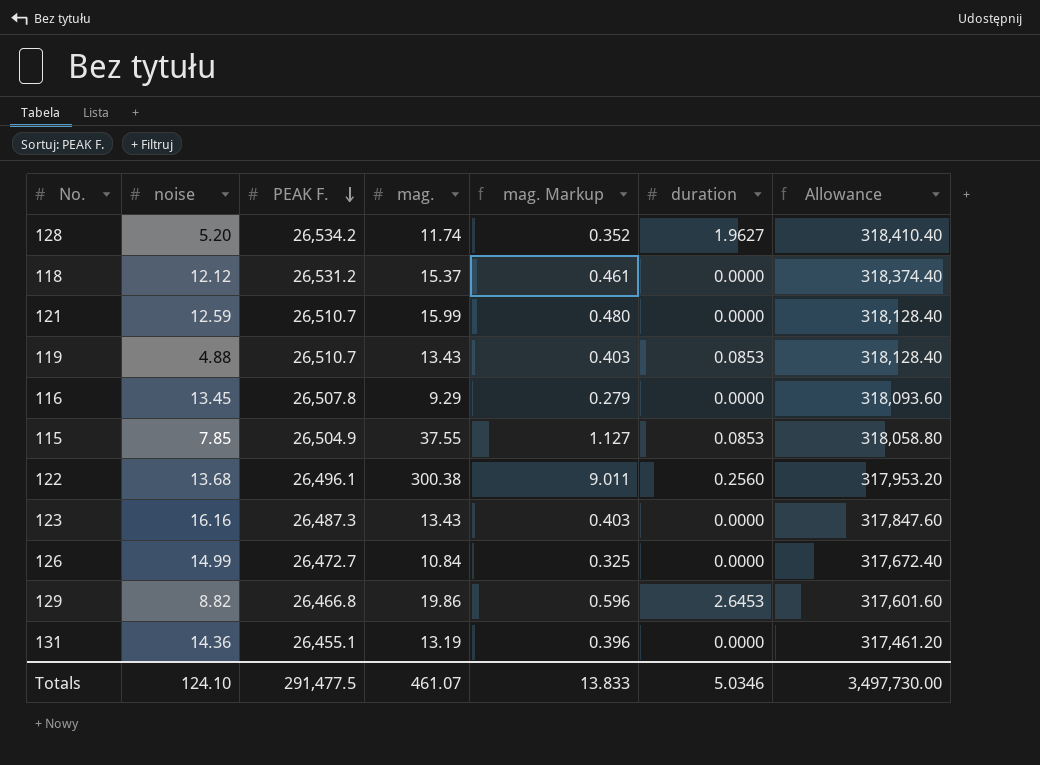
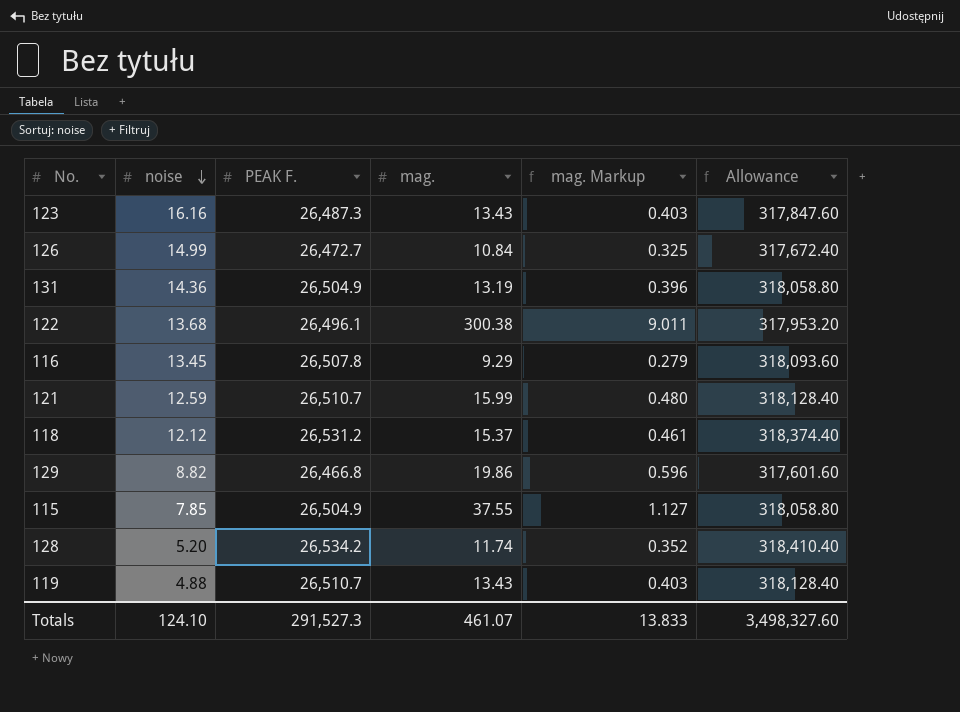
row order: PEAK F. descending -> noise descending
column duration | position: 6 -> none
131 | PEAK F.: 26,455.1 -> 26,504.9
131 | Allowance: 317,461.20 -> 318,058.80
Totals | PEAK F.: 291,477.5 -> 291,527.3
Totals | Allowance: 3,497,730.00 -> 3,498,327.60

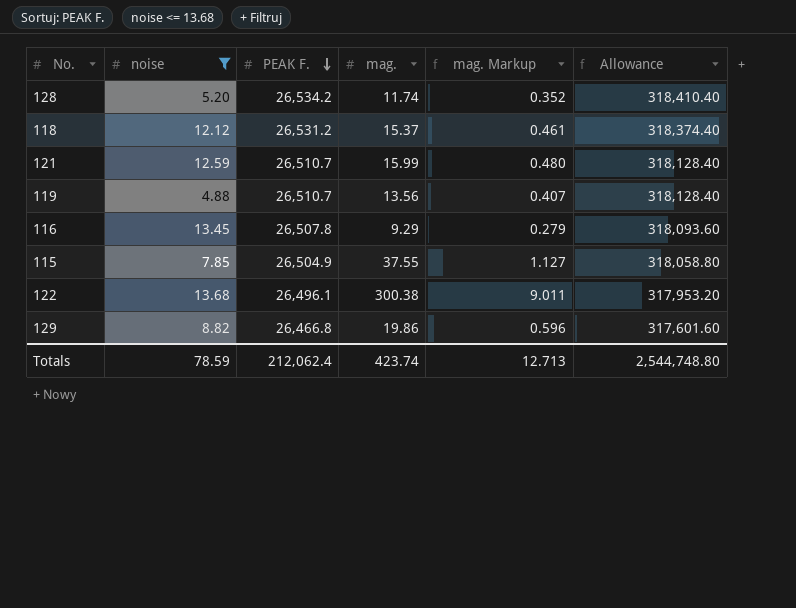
filter: none -> noise <= 13.68
row order: noise descending -> PEAK F. descending
119 | mag.: 13.43 -> 13.56
119 | mag. Markup: 0.403 -> 0.407
Totals | noise: 124.10 -> 78.59
Totals | PEAK F.: 291,527.3 -> 212,062.4
Totals | mag.: 461.07 -> 423.74
Totals | mag. Markup: 13.833 -> 12.713
Totals | Allowance: 3,498,327.60 -> 2,544,748.80

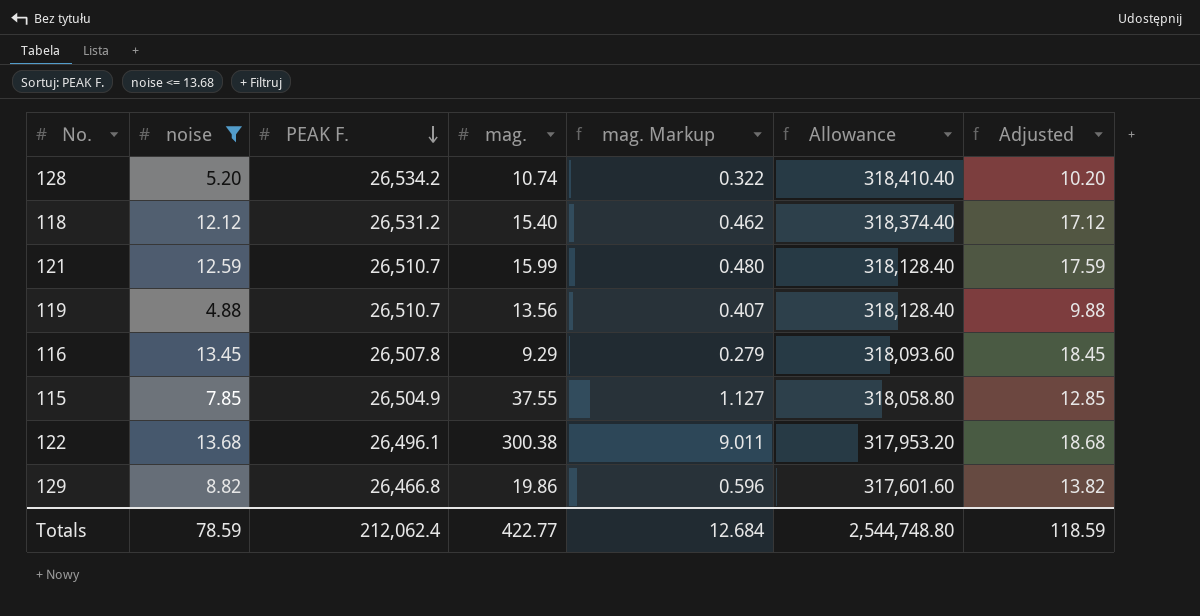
column Adjusted | formula: none -> [noise] + 5
128 | mag.: 11.74 -> 10.74
128 | mag. Markup: 0.352 -> 0.322
118 | mag.: 15.37 -> 15.40
118 | mag. Markup: 0.461 -> 0.462
Totals | mag.: 423.74 -> 422.77
Totals | mag. Markup: 12.713 -> 12.684

